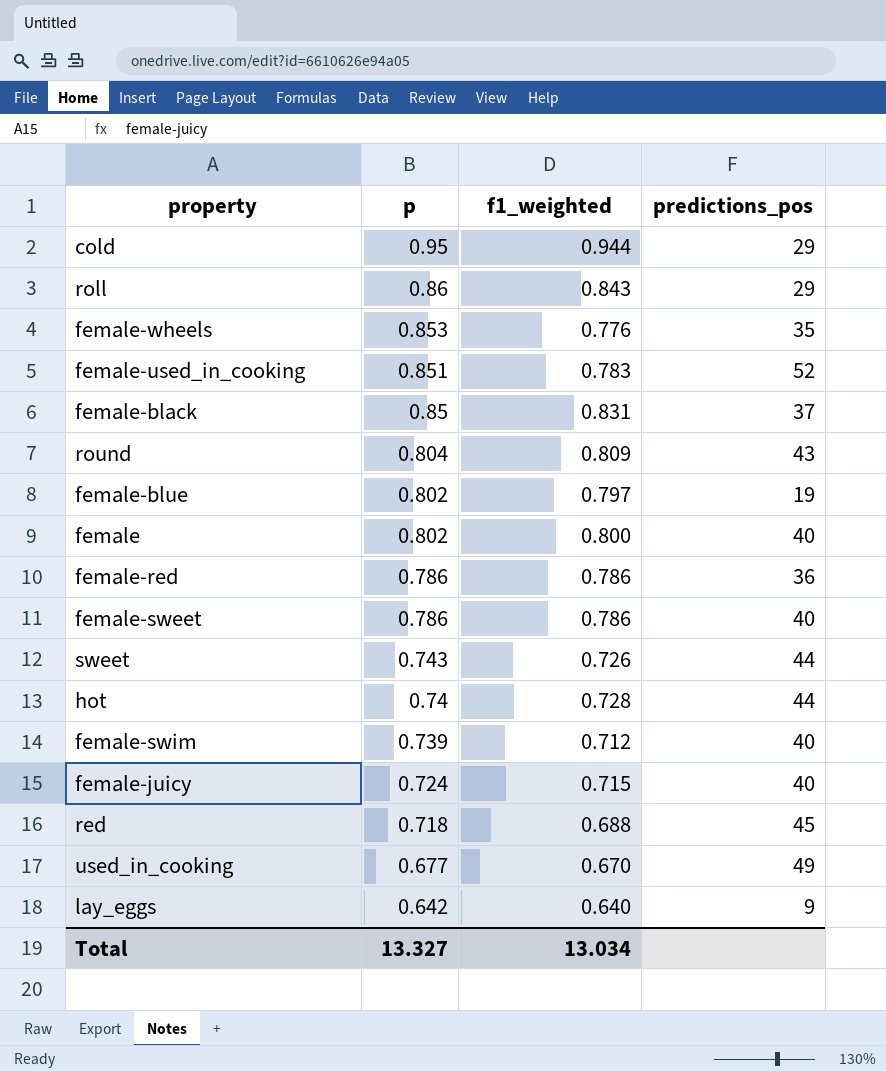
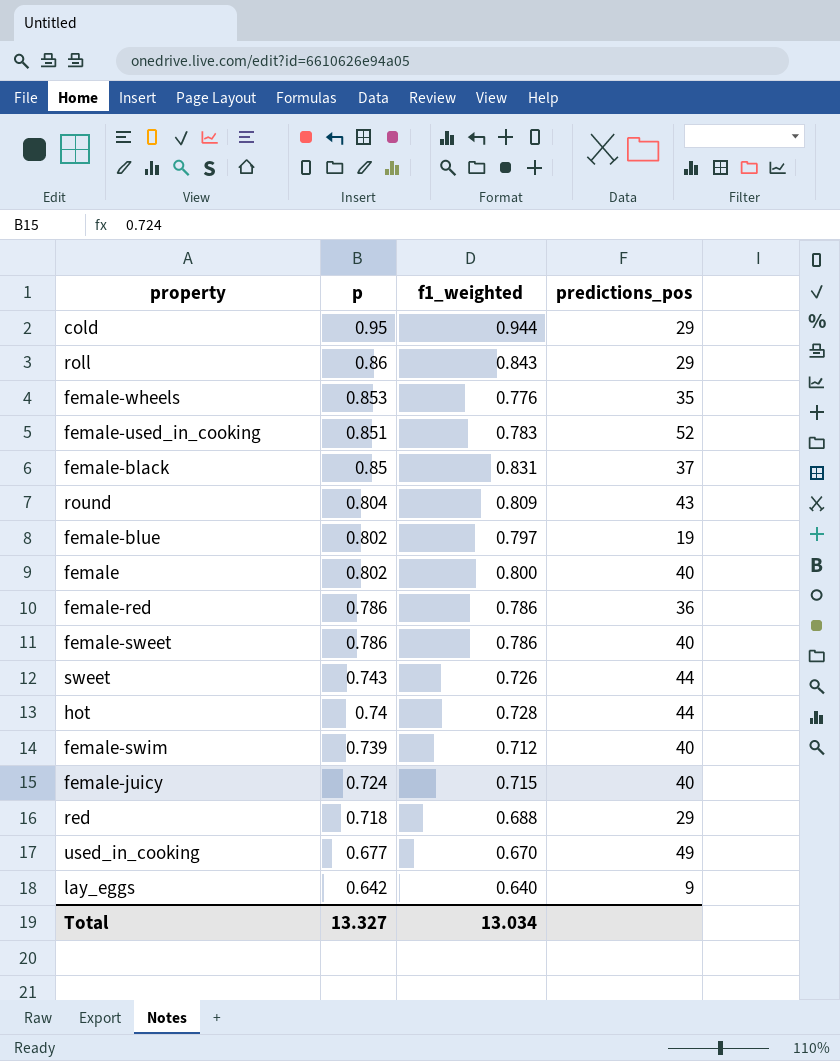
red | predictions_pos: 45 -> 29

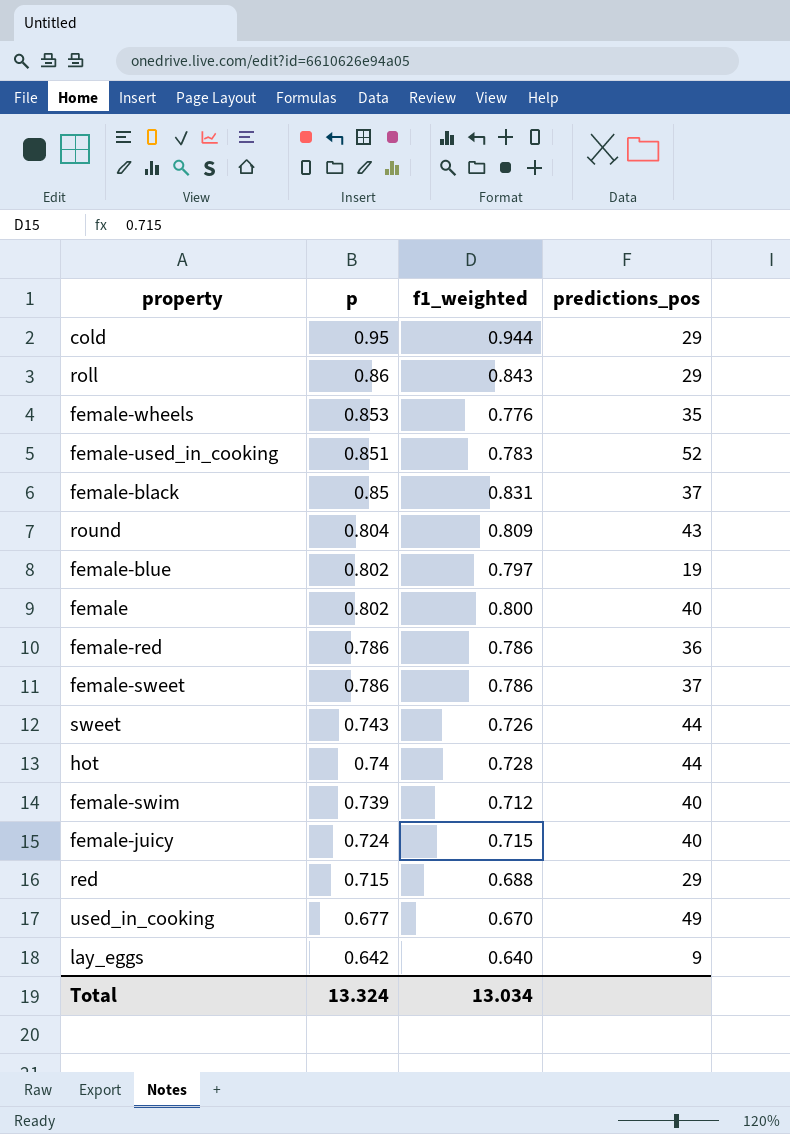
female-sweet | predictions_pos: 40 -> 37
red | p: 0.718 -> 0.715
Total | p: 13.327 -> 13.324

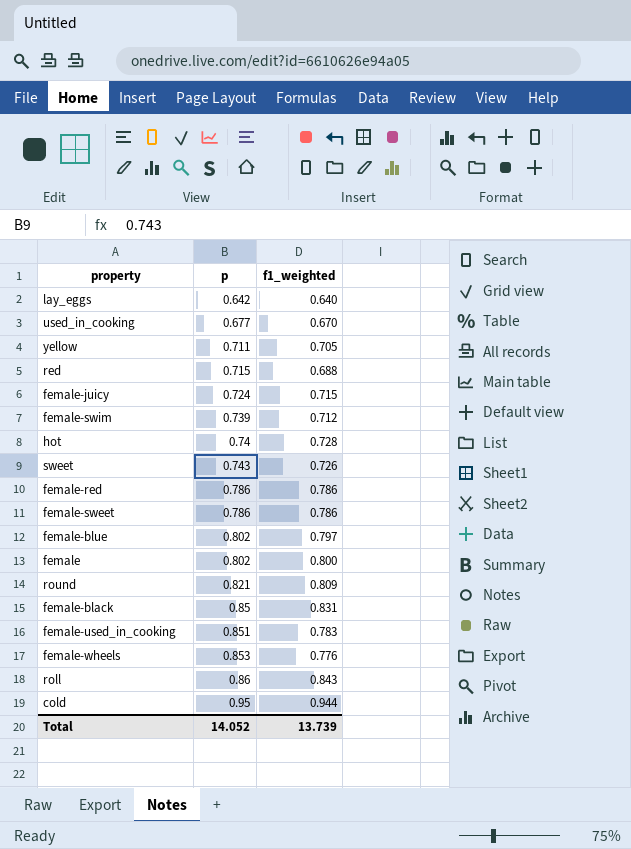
row order: p descending -> p ascending
column predictions_pos | position: 4 -> none
row yellow: none -> 0.711 | 0.705
round | p: 0.804 -> 0.821
Total | p: 13.324 -> 14.052
Total | f1_weighted: 13.034 -> 13.739

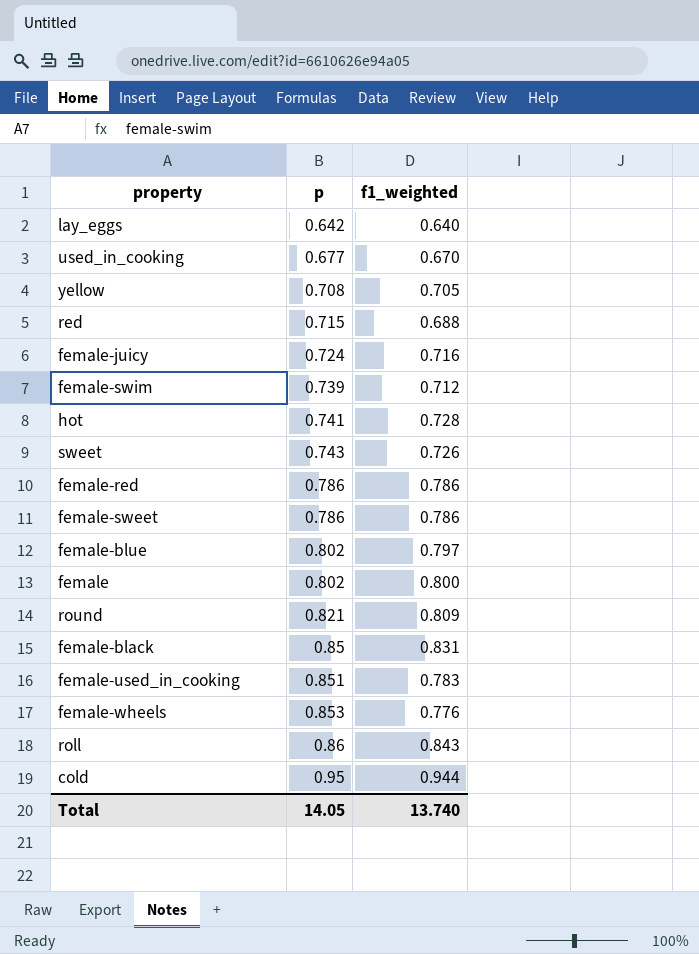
yellow | p: 0.711 -> 0.708
female-juicy | f1_weighted: 0.715 -> 0.716
hot | p: 0.74 -> 0.741
Total | p: 14.052 -> 14.05
Total | f1_weighted: 13.739 -> 13.740

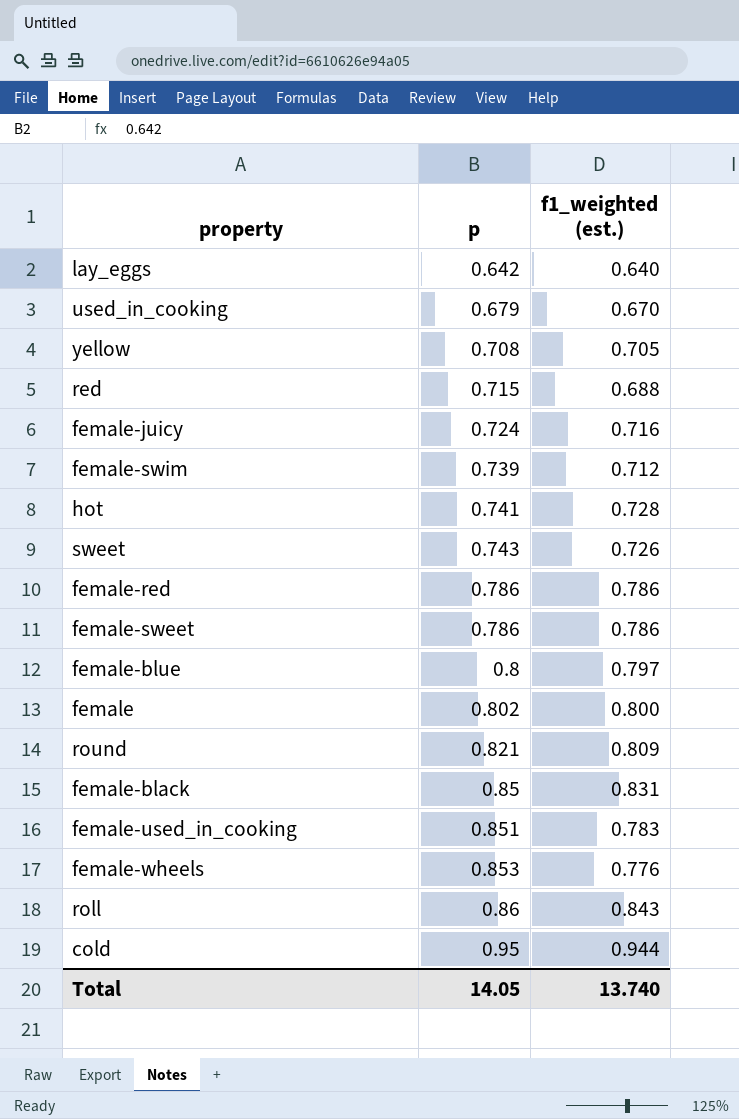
column name: f1_weighted -> f1_weighted (est.)
used_in_cooking | p: 0.677 -> 0.679
female-blue | p: 0.802 -> 0.8

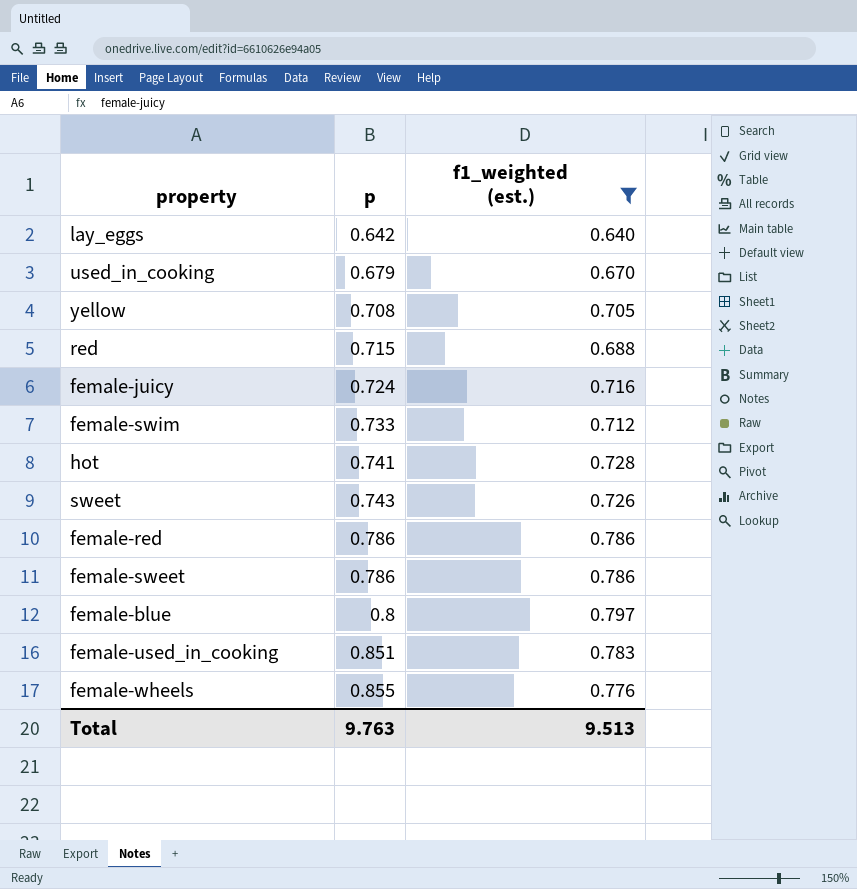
filter: none -> f1_weighted (est.) <= 0.797
female-swim | p: 0.739 -> 0.733
female-wheels | p: 0.853 -> 0.855
Total | p: 14.05 -> 9.763
Total | f1_weighted (est.): 13.740 -> 9.513

